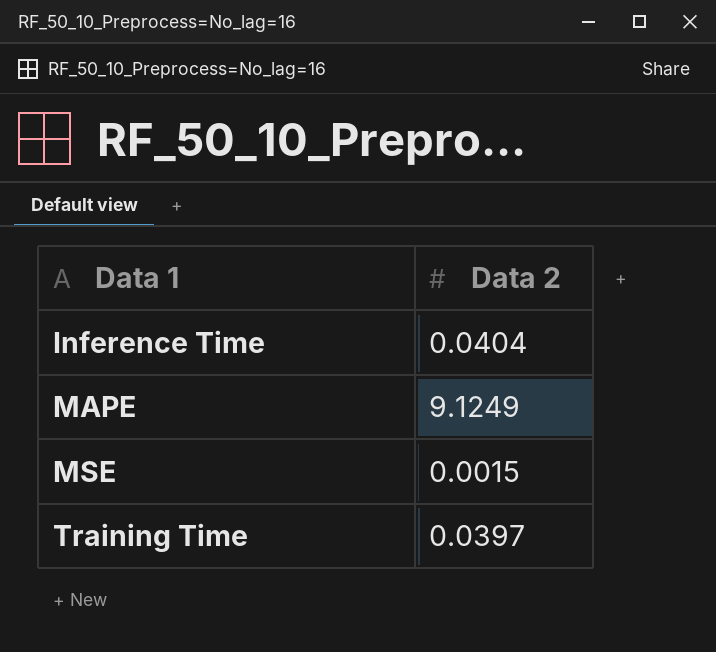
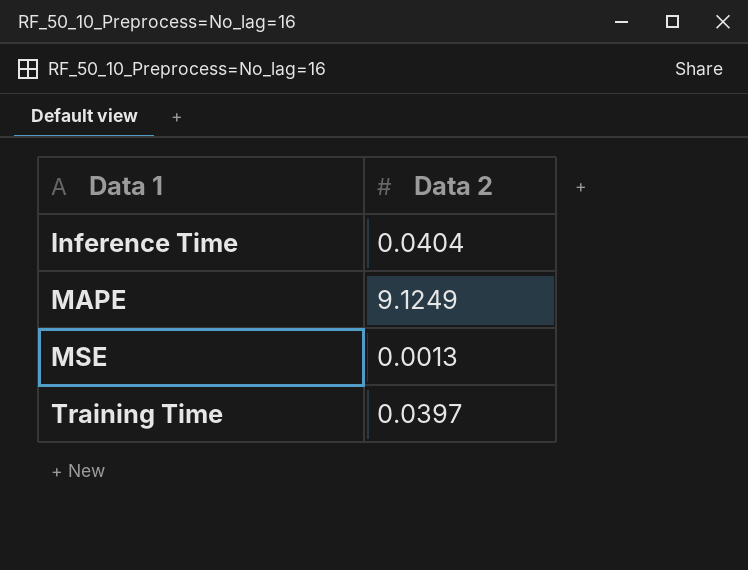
MSE | Data 2: 0.0015 -> 0.0013

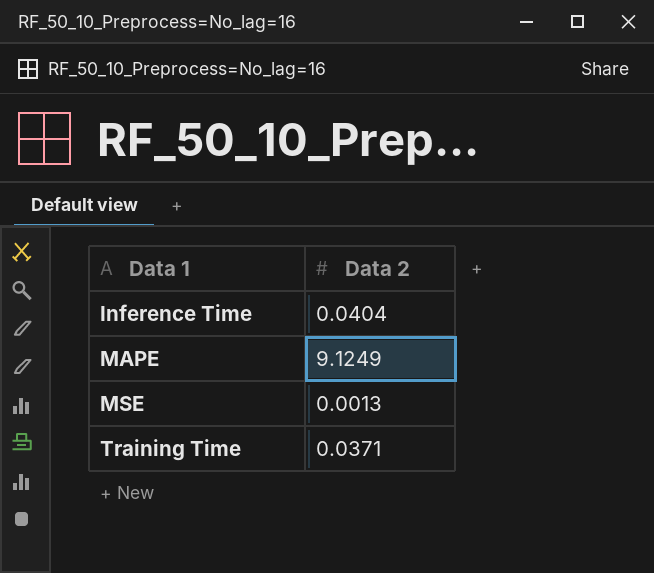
Training Time | Data 2: 0.0397 -> 0.0371

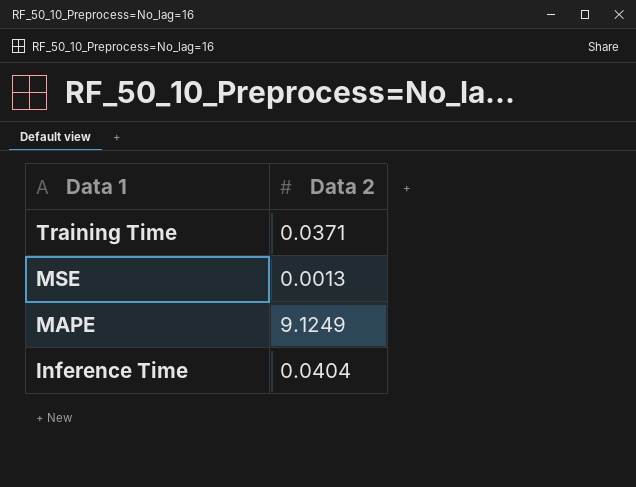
row order: Data 1 ascending -> Data 1 descending

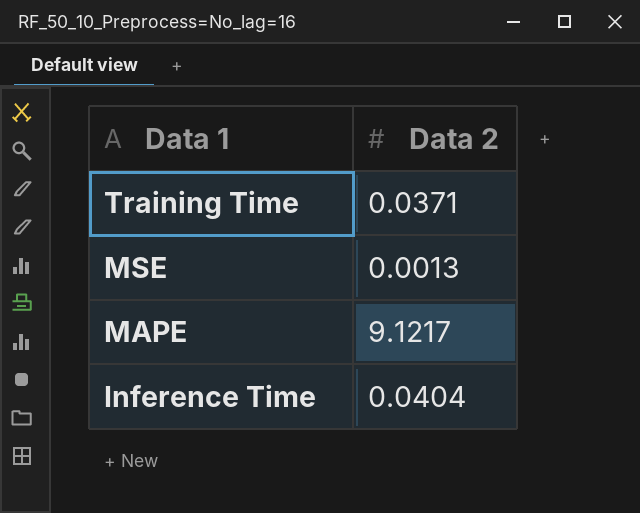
MAPE | Data 2: 9.1249 -> 9.1217

